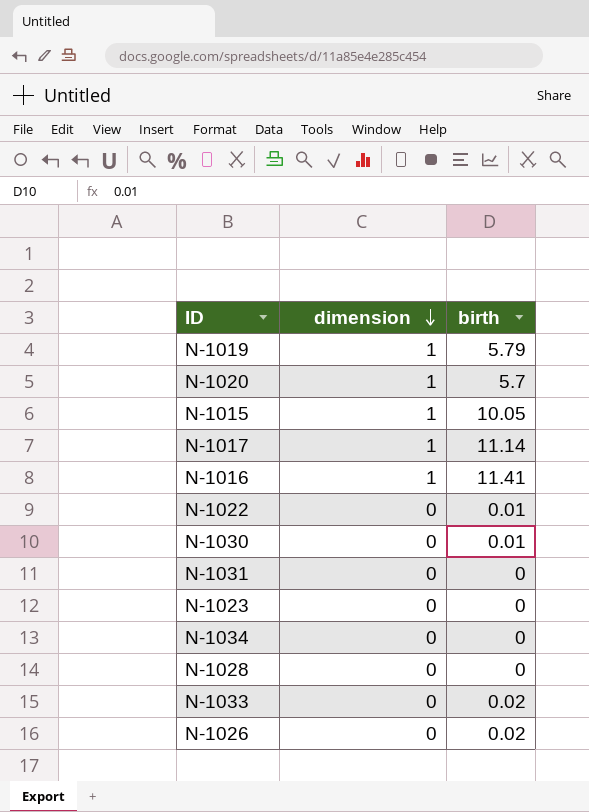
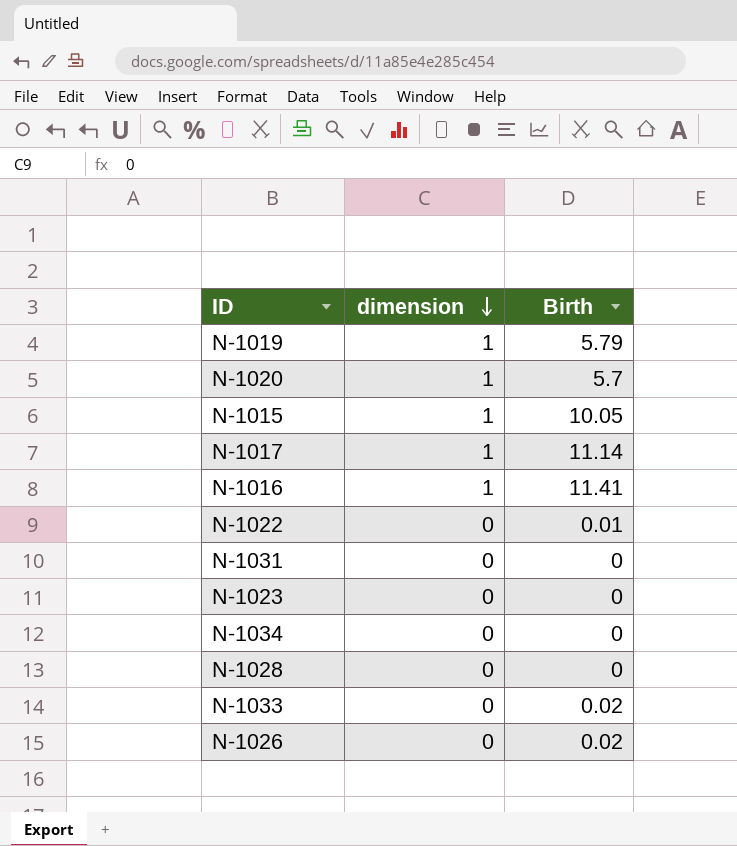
column name: birth -> Birth
row N-1030: 0 | 0.01 -> none

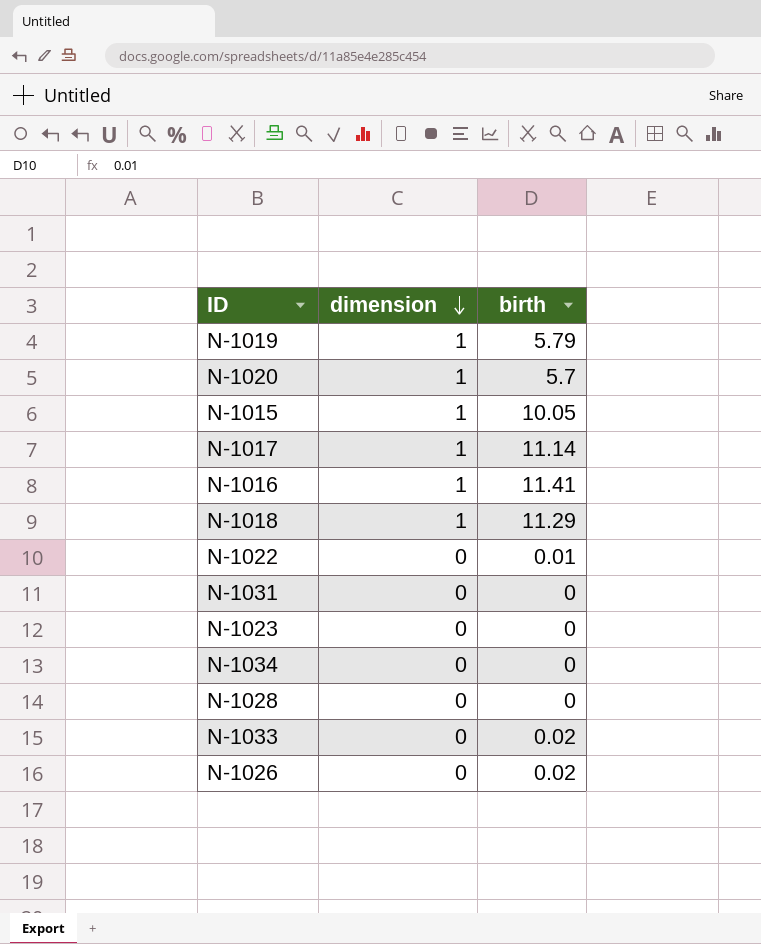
column name: Birth -> birth
row N-1018: none -> 1 | 11.29

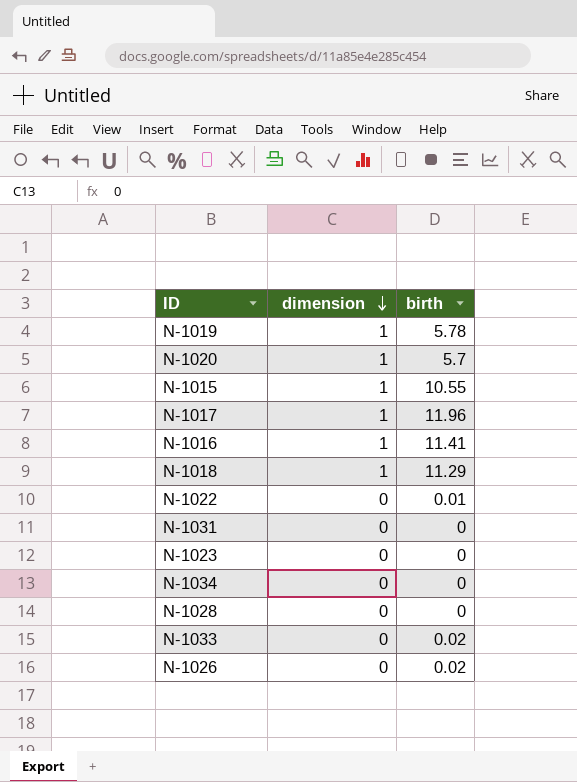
N-1019 | birth: 5.79 -> 5.78
N-1015 | birth: 10.05 -> 10.55
N-1017 | birth: 11.14 -> 11.96

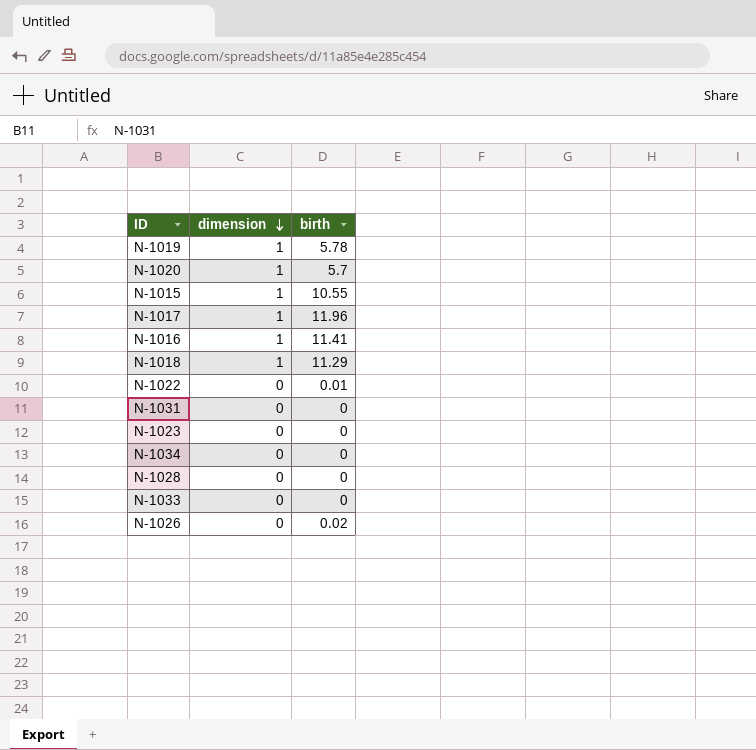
N-1033 | birth: 0.02 -> 0

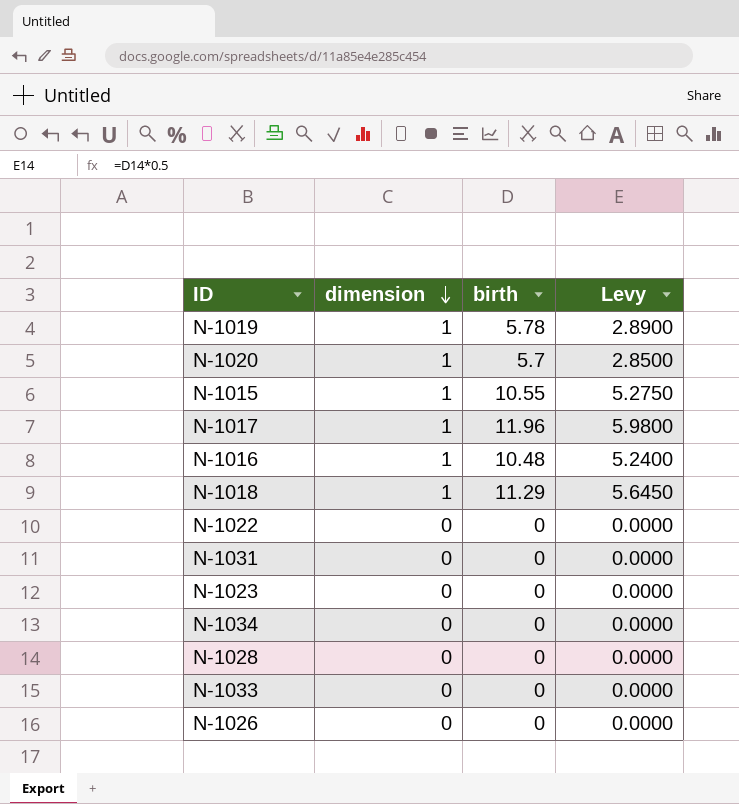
column Levy | formula: none -> [birth] * 0.5
N-1016 | birth: 11.41 -> 10.48
N-1022 | birth: 0.01 -> 0
N-1026 | birth: 0.02 -> 0

